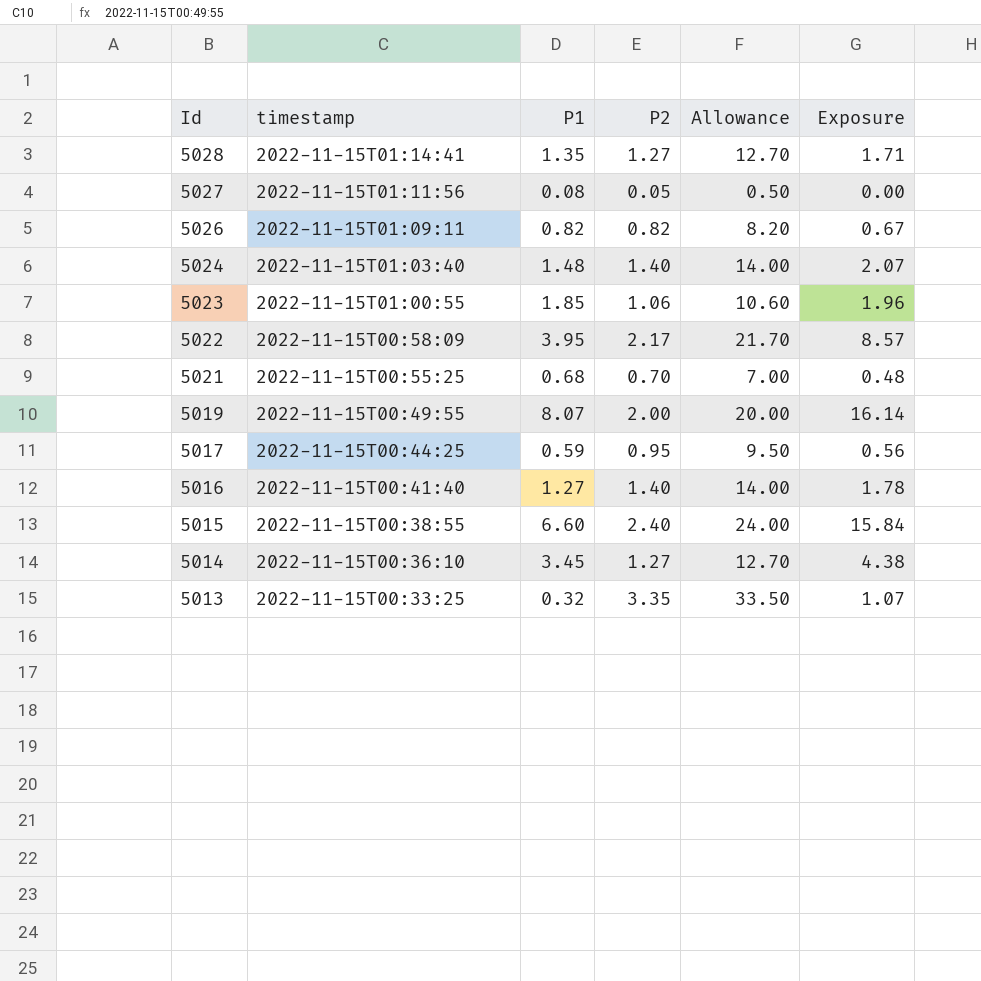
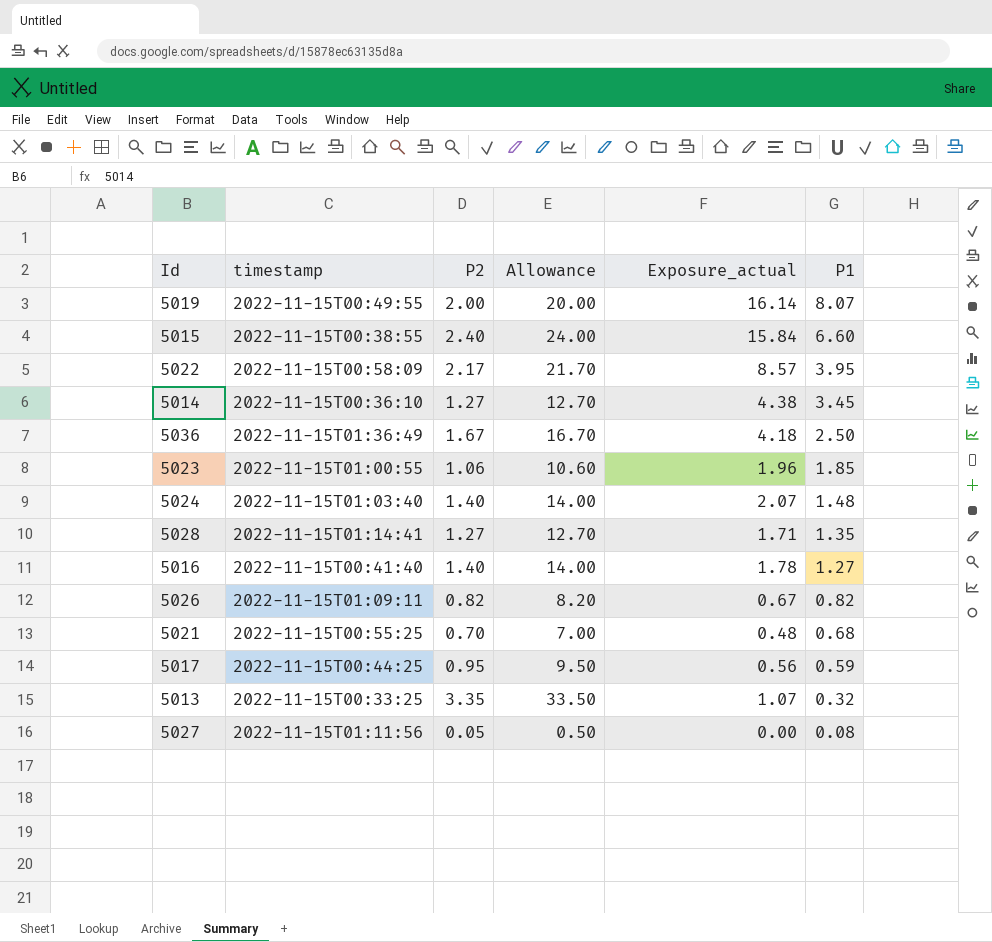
row order: Id descending -> P1 descending
column name: Exposure -> Exposure_actual
column P1 | position: 3 -> 6
row 5036: none -> 2022-11-15T01:36:49 | 1.67 | 16.70 | 4.18 | 2.50

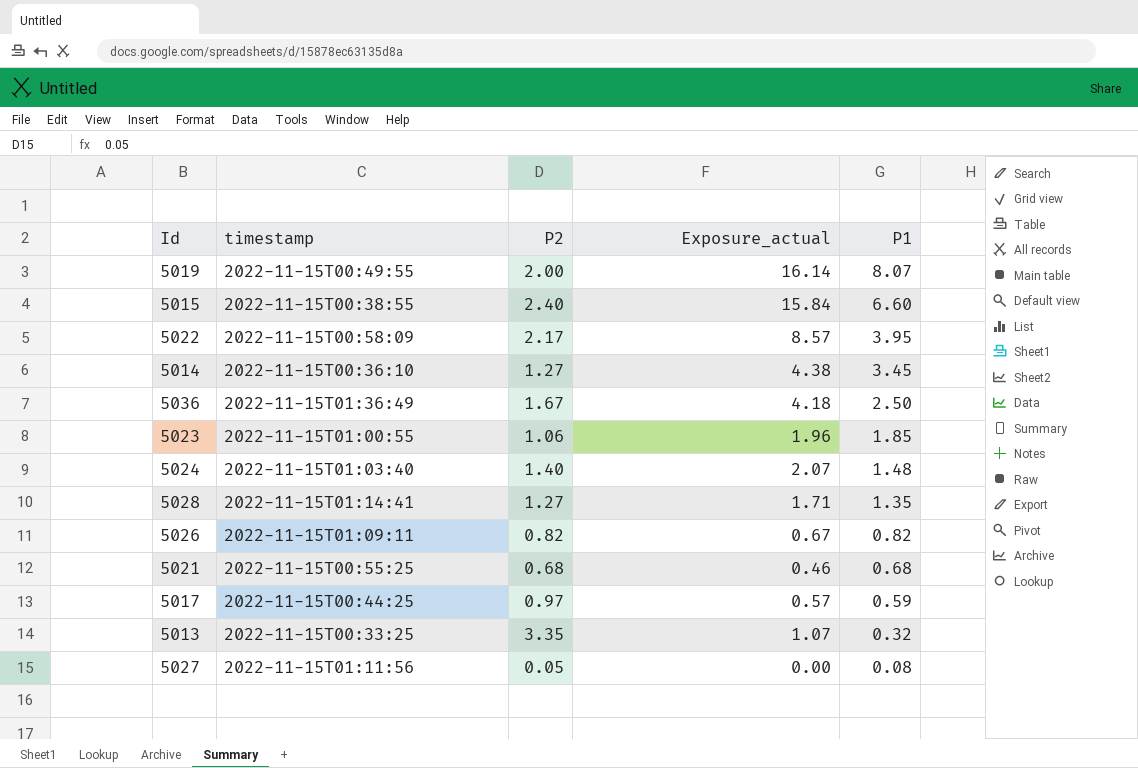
column Allowance | formula: [P2] * 10 -> none
row 5016: 2022-11-15T00:41:40 | 1.40 | 14.00 | 1.78 | 1.27 -> none
5021 | P2: 0.70 -> 0.68
5021 | Exposure_actual: 0.48 -> 0.46
5017 | P2: 0.95 -> 0.97
5017 | Exposure_actual: 0.56 -> 0.57

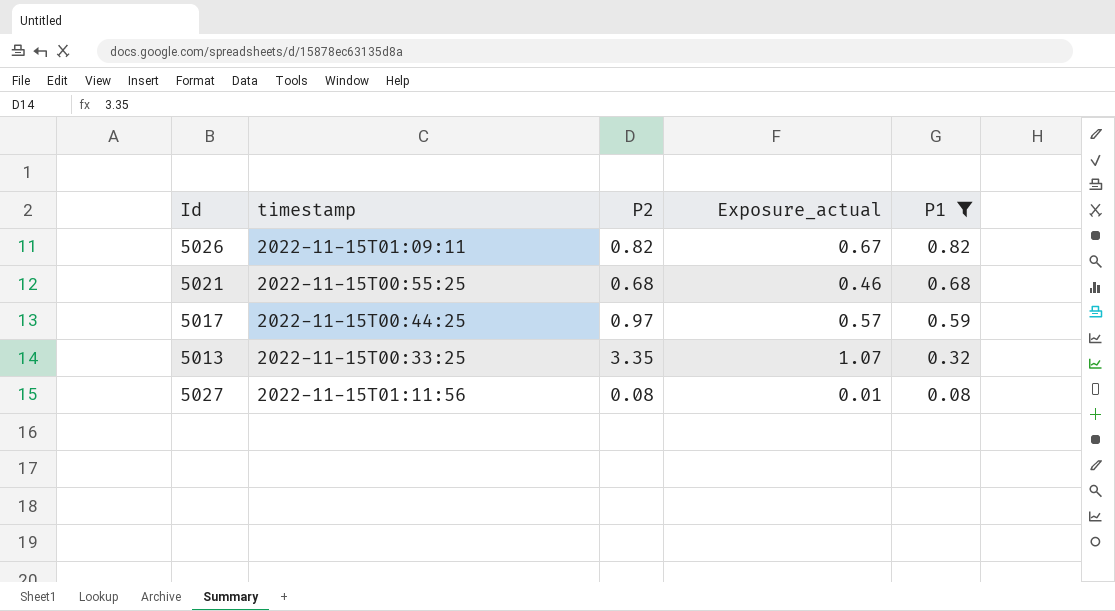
filter: none -> P1 <= 0.82
5027 | P2: 0.05 -> 0.08
5027 | Exposure_actual: 0.00 -> 0.01

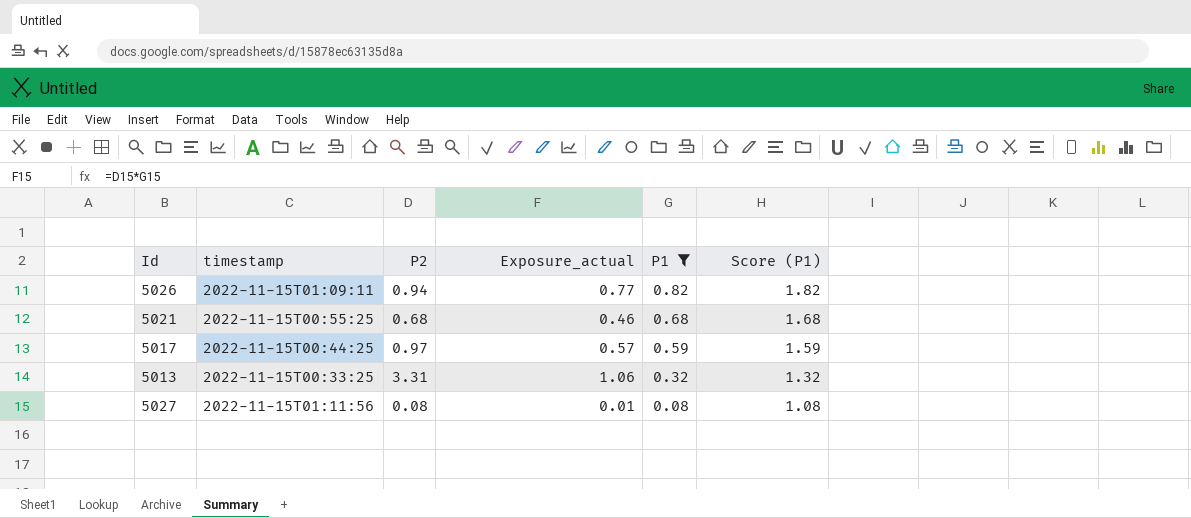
column Score (P1) | formula: none -> [P1] + 1
5026 | P2: 0.82 -> 0.94
5026 | Exposure_actual: 0.67 -> 0.77
5013 | P2: 3.35 -> 3.31
5013 | Exposure_actual: 1.07 -> 1.06

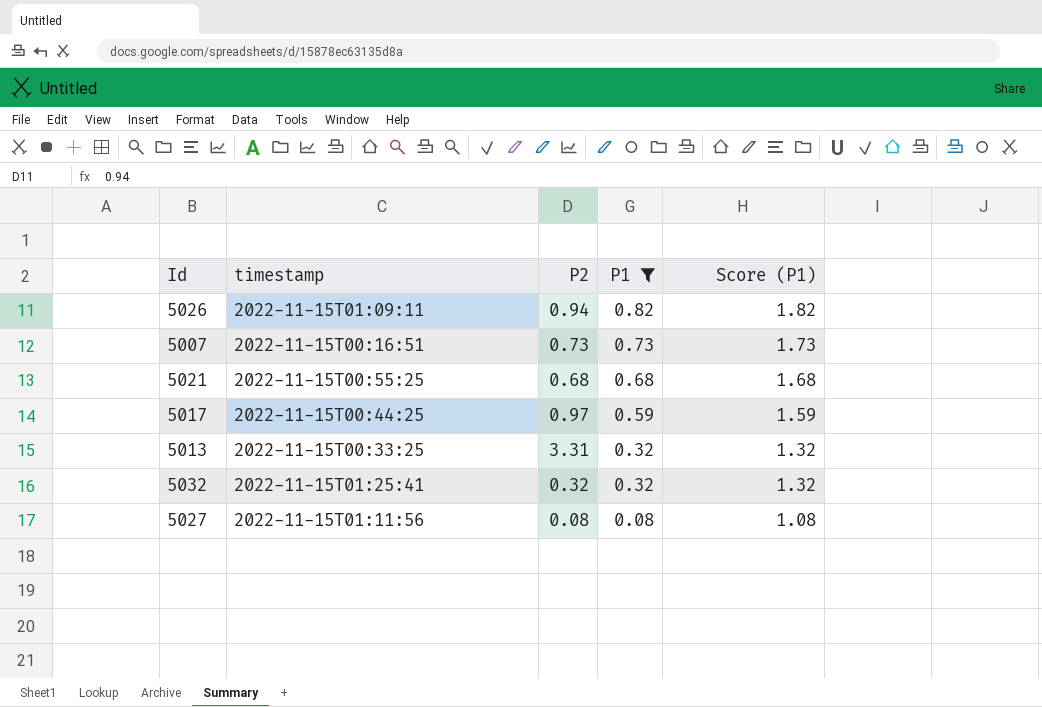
column Exposure_actual | formula: [P2] * [P1] -> none
row 5007: none -> 2022-11-15T00:16:51 | 0.73 | 0.73 | 1.73
row 5032: none -> 2022-11-15T01:25:41 | 0.32 | 0.32 | 1.32

